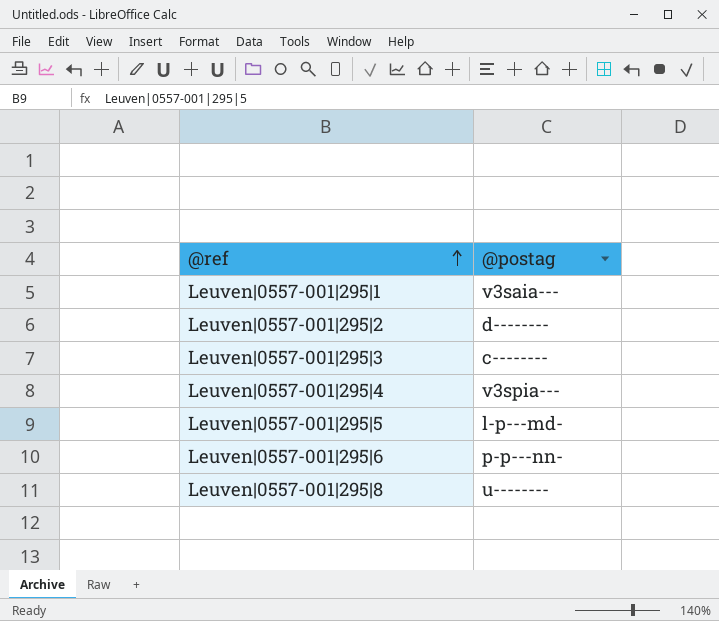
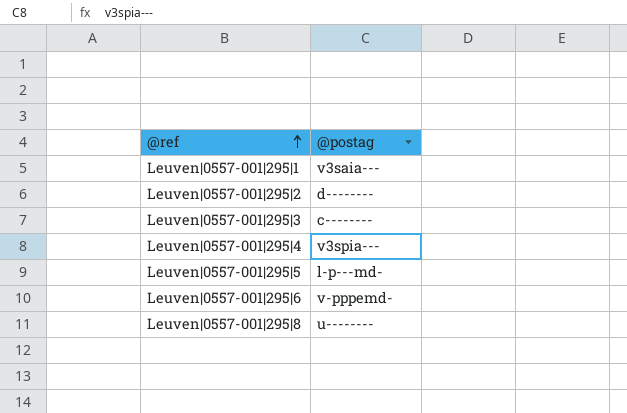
Leuven|0557-001|295|6 | @postag: p-p---nn- -> v-pppemd-

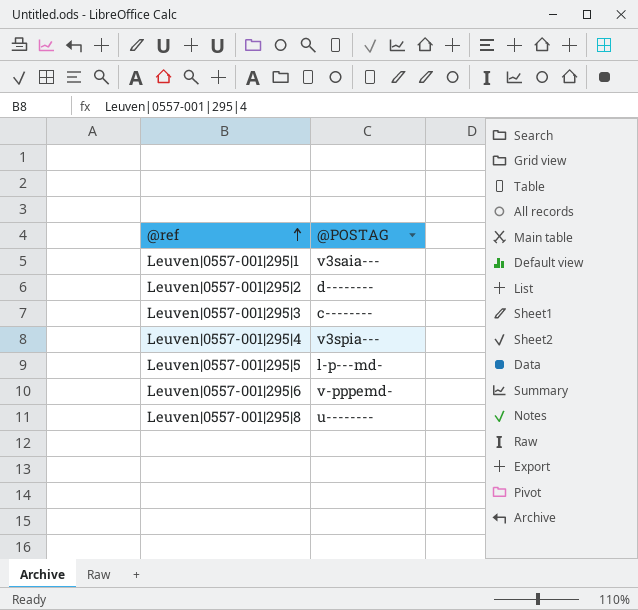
column name: @postag -> @POSTAG

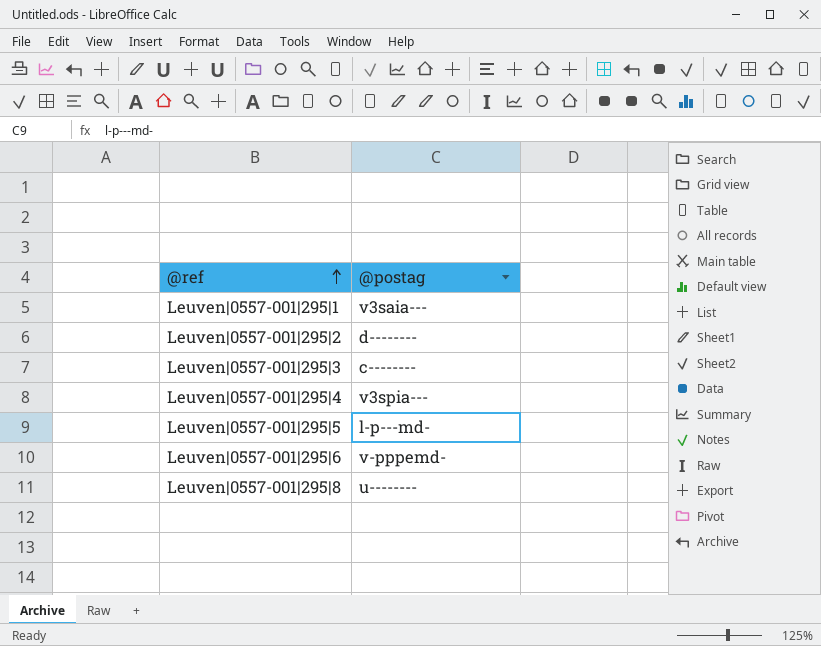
column name: @POSTAG -> @postag

